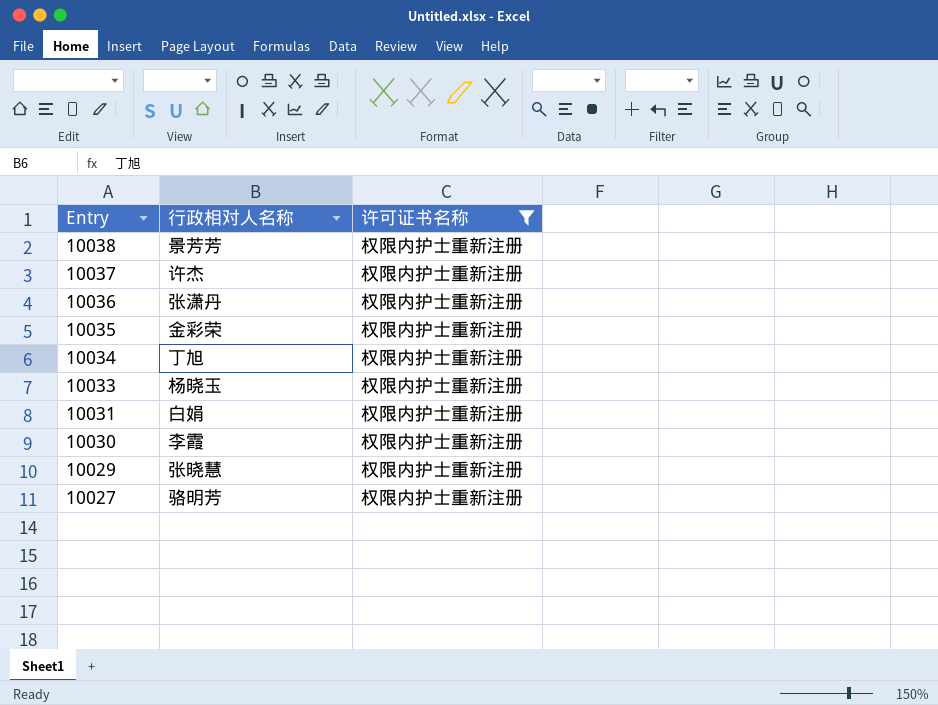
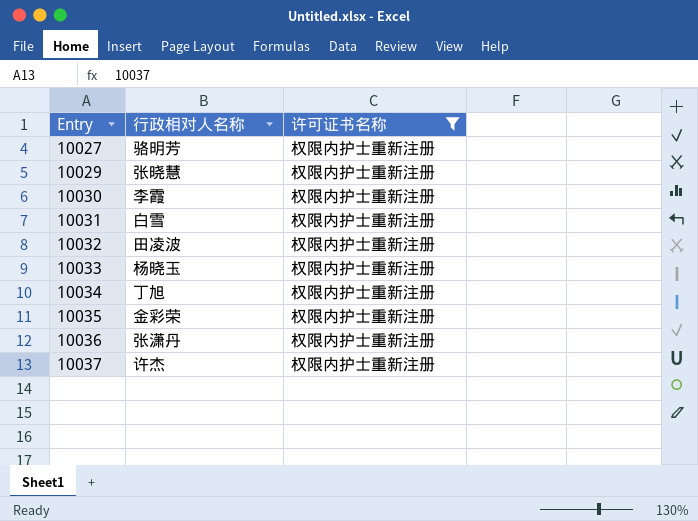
row order: Entry descending -> Entry ascending
row 10038: 景芳芳 | 权限内护士重新注册 -> none
10031 | 行政相对人名称: 白娟 -> 白雪
row 10032: none -> 田凌波 | 权限内护士重新注册

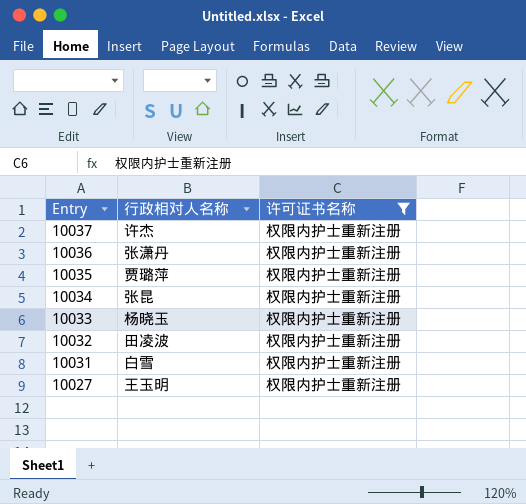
row order: Entry ascending -> Entry descending
row 10029: 张晓慧 | 权限内护士重新注册 -> none
row 10030: 李霞 | 权限内护士重新注册 -> none
10035 | 行政相对人名称: 金彩荣 -> 贾璐萍
10034 | 行政相对人名称: 丁旭 -> 张昆
10027 | 行政相对人名称: 骆明芳 -> 王玉明

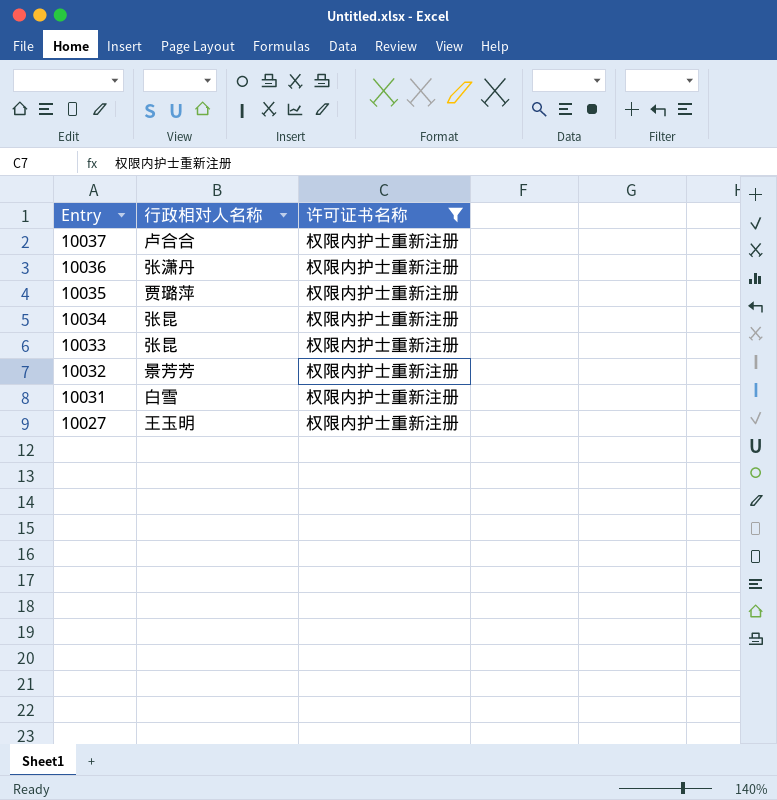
10037 | 行政相对人名称: 许杰 -> 卢合合
10033 | 行政相对人名称: 杨晓玉 -> 张昆
10032 | 行政相对人名称: 田凌波 -> 景芳芳

